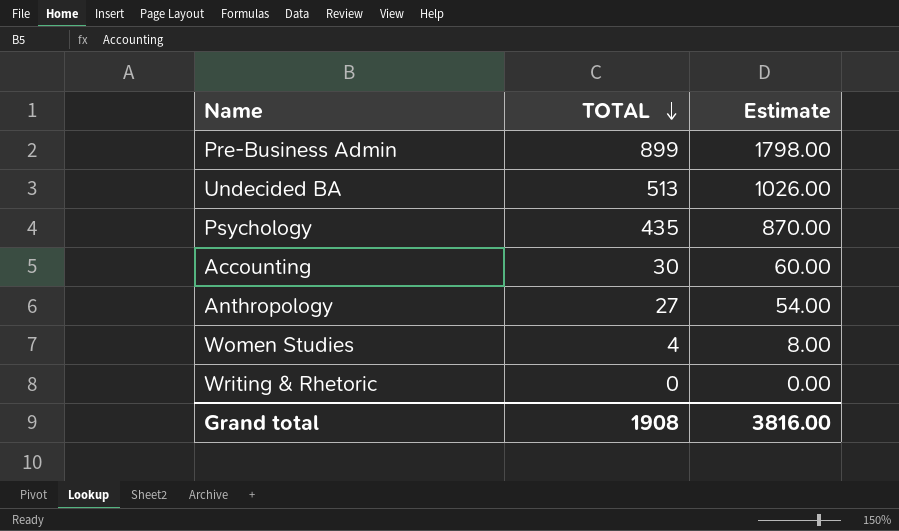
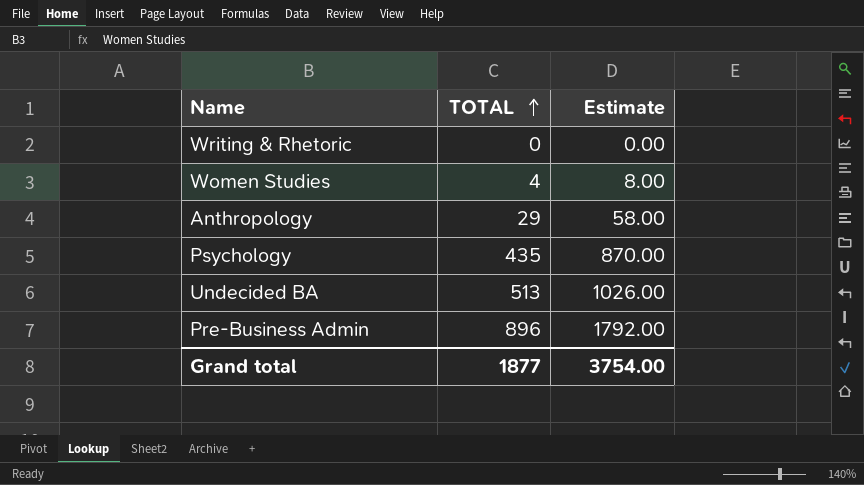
row order: TOTAL descending -> TOTAL ascending
row Accounting: 30 | 60.00 -> none
Anthropology | TOTAL: 27 -> 29
Anthropology | Estimate: 54.00 -> 58.00
Pre-Business Admin | TOTAL: 899 -> 896
Pre-Business Admin | Estimate: 1798.00 -> 1792.00
Grand total | TOTAL: 1908 -> 1877
Grand total | Estimate: 3816.00 -> 3754.00

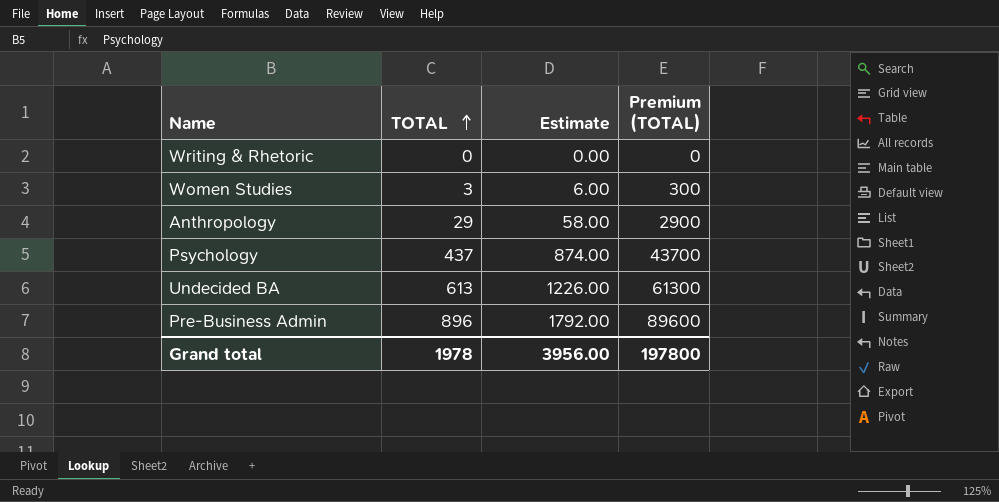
column Premium (TOTAL) | formula: none -> [TOTAL] * 100
Women Studies | TOTAL: 4 -> 3
Women Studies | Estimate: 8.00 -> 6.00
Psychology | TOTAL: 435 -> 437
Psychology | Estimate: 870.00 -> 874.00
Undecided BA | TOTAL: 513 -> 613
Undecided BA | Estimate: 1026.00 -> 1226.00
Grand total | TOTAL: 1877 -> 1978
Grand total | Estimate: 3754.00 -> 3956.00

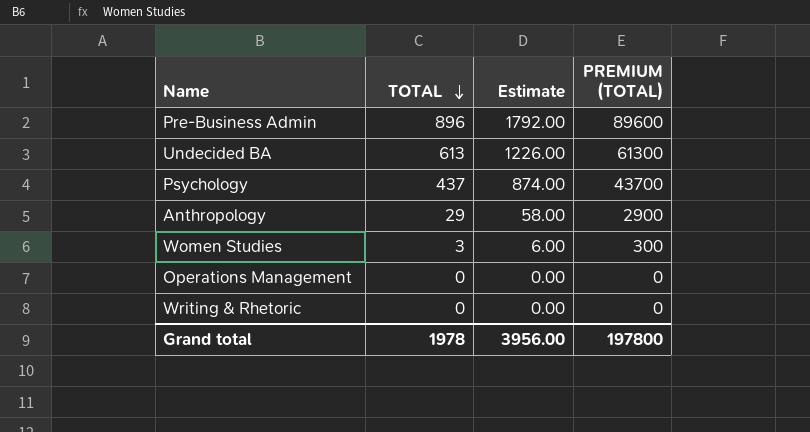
row order: TOTAL ascending -> TOTAL descending
column name: Premium (TOTAL) -> PREMIUM (TOTAL)
row Operations Management: none -> 0 | 0.00 | 0

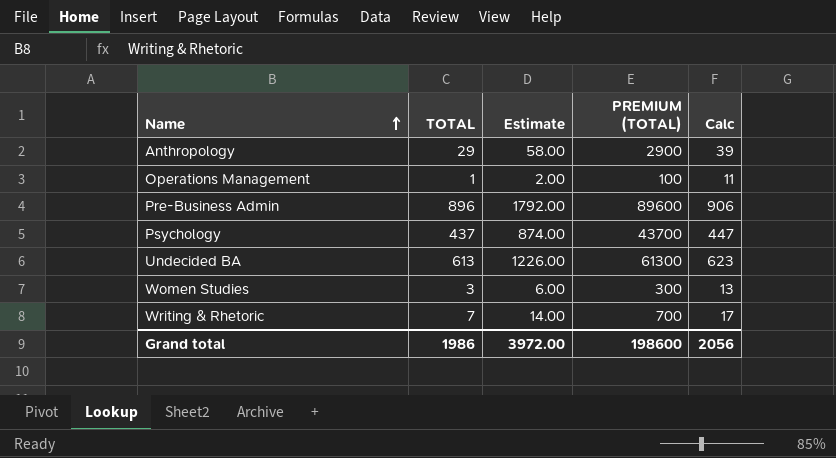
row order: TOTAL descending -> Name ascending
column Calc | formula: none -> [TOTAL] + 10
Operations Management | TOTAL: 0 -> 1
Operations Management | Estimate: 0.00 -> 2.00
Operations Management | PREMIUM (TOTAL): 0 -> 100
Writing & Rhetoric | TOTAL: 0 -> 7
Writing & Rhetoric | Estimate: 0.00 -> 14.00
Writing & Rhetoric | PREMIUM (TOTAL): 0 -> 700
Grand total | TOTAL: 1978 -> 1986
Grand total | Estimate: 3956.00 -> 3972.00
Grand total | PREMIUM (TOTAL): 197800 -> 198600

